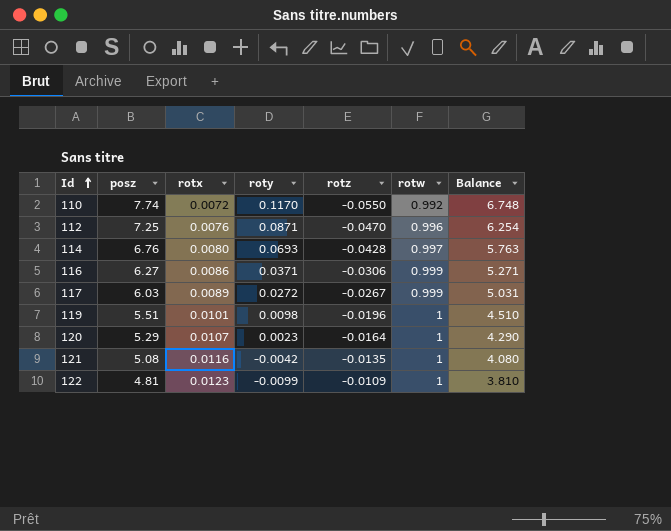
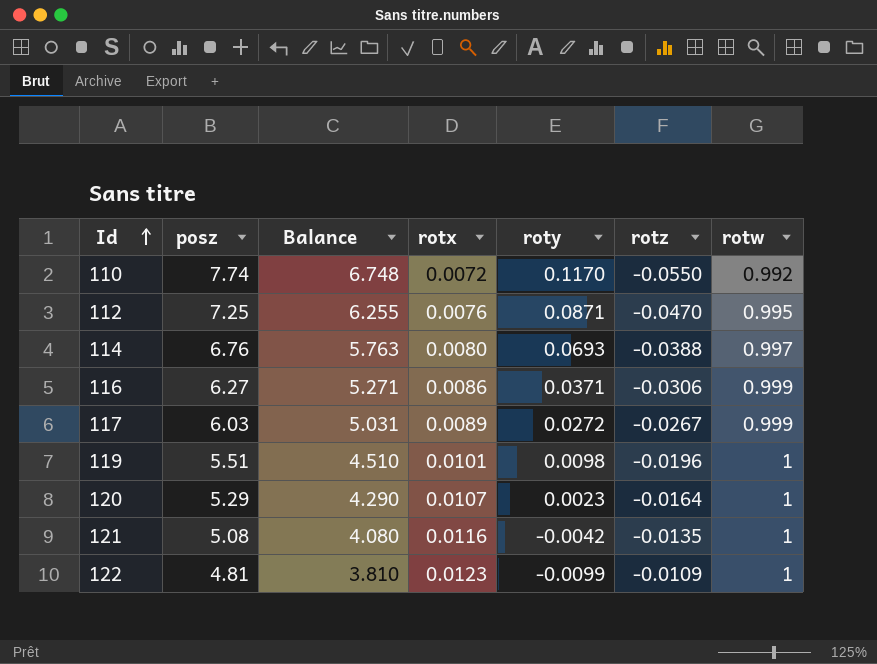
column Balance | position: 7 -> 3
112 | Balance: 6.254 -> 6.255
112 | rotw: 0.996 -> 0.995
114 | rotz: -0.0428 -> -0.0388

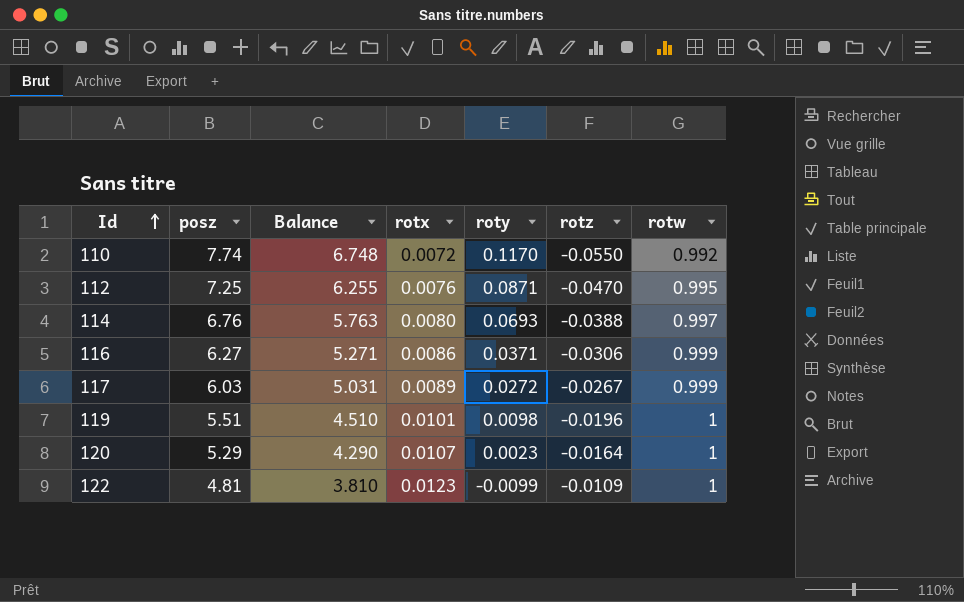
row 121: 5.08 | 4.080 | 0.0116 | -0.0042 | -0.0135 | 1 -> none

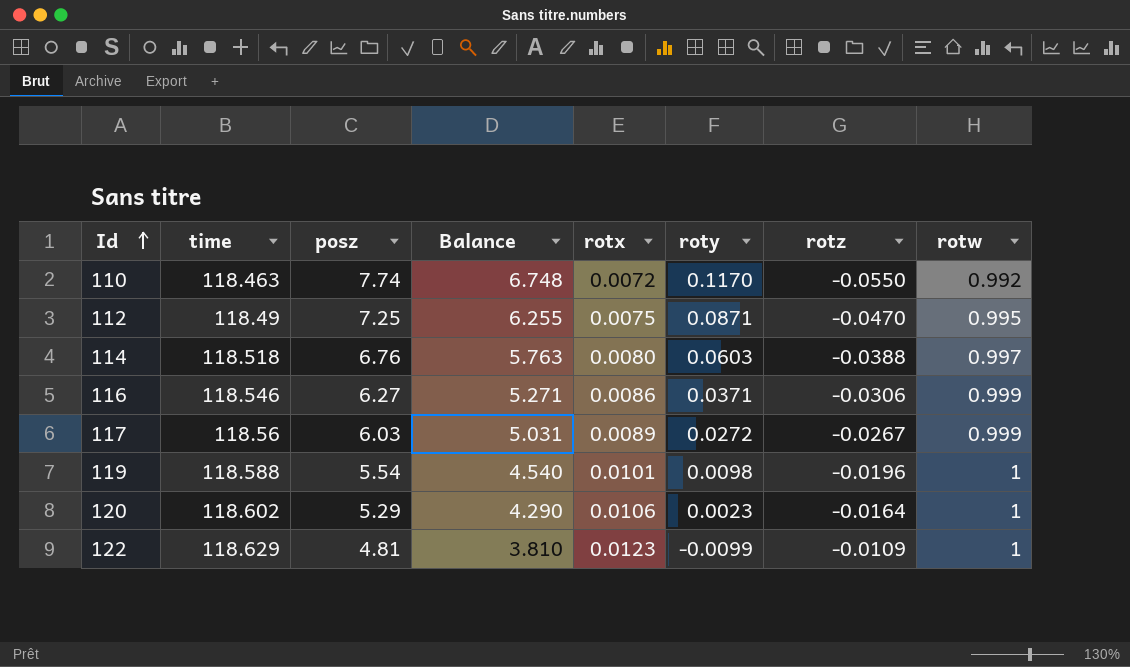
column time | position: none -> 2
112 | rotx: 0.0076 -> 0.0075
114 | roty: 0.0693 -> 0.0603
119 | posz: 5.51 -> 5.54
119 | Balance: 4.510 -> 4.540
120 | rotx: 0.0107 -> 0.0106

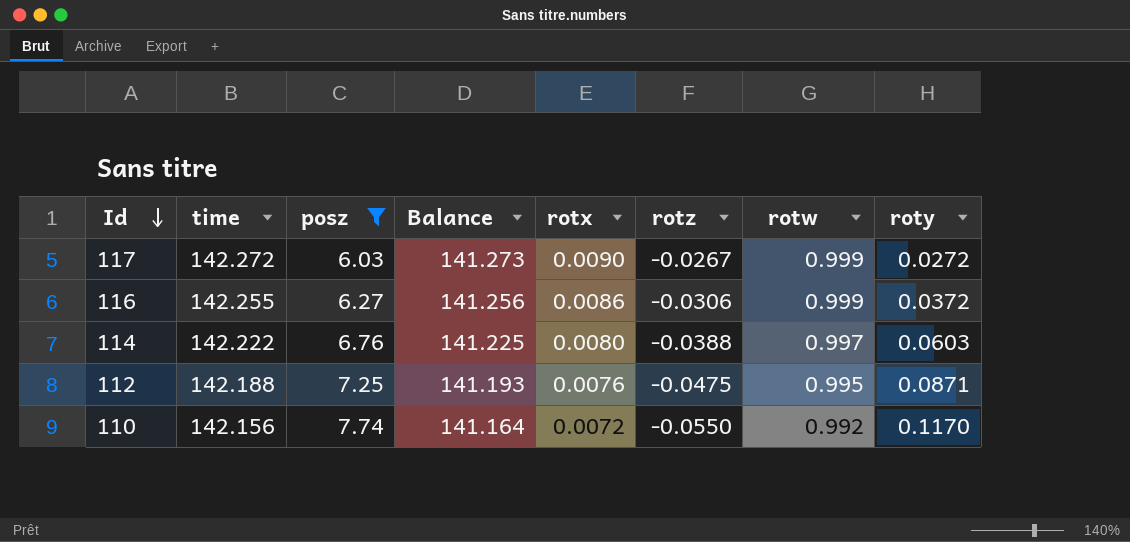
filter: none -> posz >= 6.03
row order: Id ascending -> Id descending
column Balance | formula: [posz] - [rotw] -> [time] - [rotw]
column roty | position: 6 -> 8
117 | time: 118.56 -> 142.272
117 | rotx: 0.0089 -> 0.0090
116 | time: 118.546 -> 142.255
116 | roty: 0.0371 -> 0.0372
114 | time: 118.518 -> 142.222
112 | time: 118.49 -> 142.188
112 | rotx: 0.0075 -> 0.0076
112 | rotz: -0.0470 -> -0.0475
110 | time: 118.463 -> 142.156

